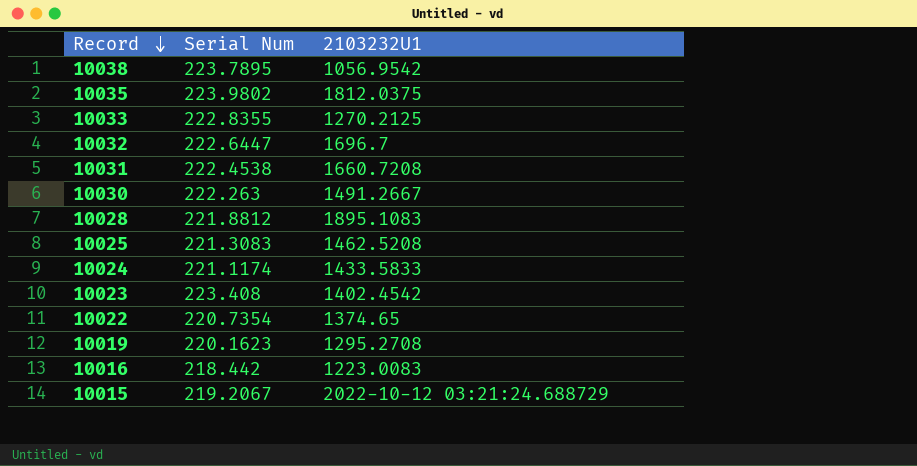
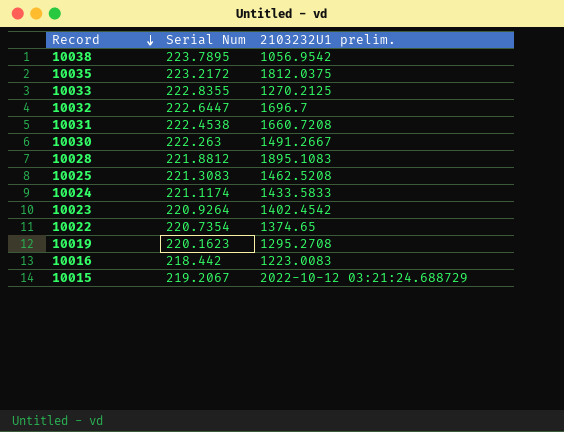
column name: 2103232U1 -> 2103232U1 prelim.
10035 | Serial Num: 223.9802 -> 223.2172
10023 | Serial Num: 223.408 -> 220.9264

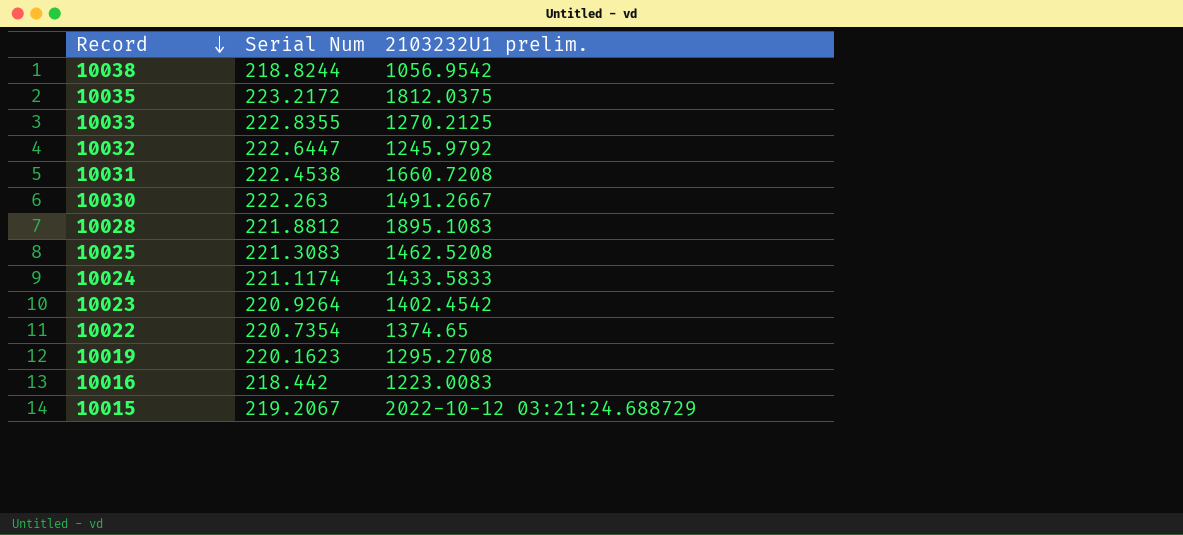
10038 | Serial Num: 223.7895 -> 218.8244
10032 | 2103232U1 prelim.: 1696.7 -> 1245.9792

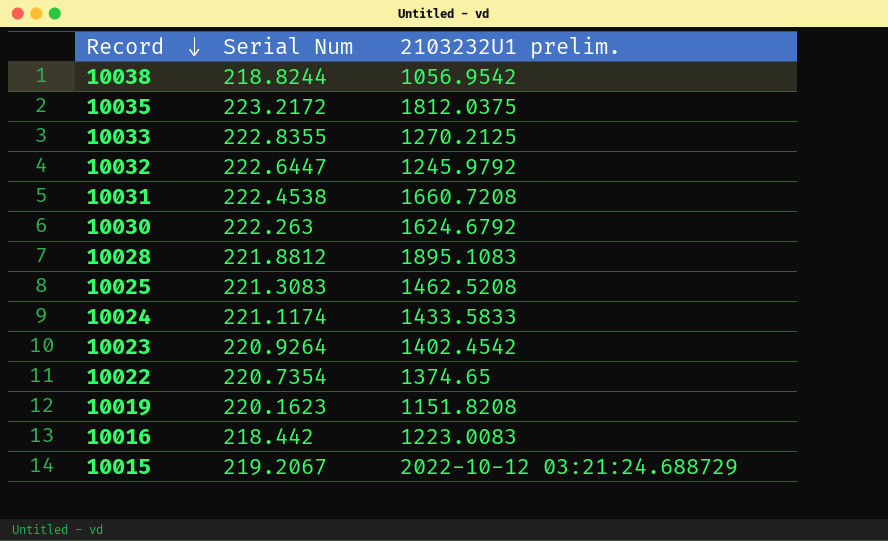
10030 | 2103232U1 prelim.: 1491.2667 -> 1624.6792
10019 | 2103232U1 prelim.: 1295.2708 -> 1151.8208

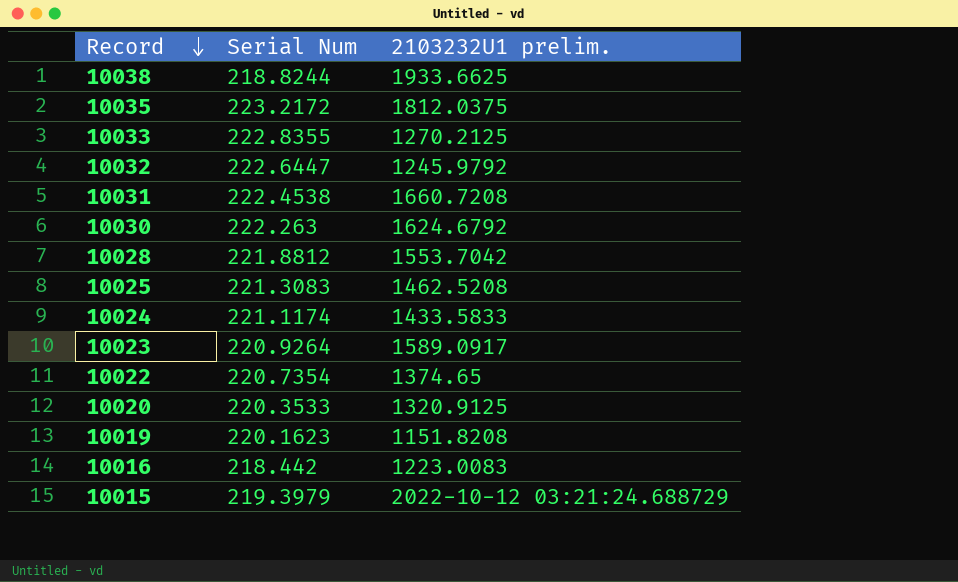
10038 | 2103232U1 prelim.: 1056.9542 -> 1933.6625
10028 | 2103232U1 prelim.: 1895.1083 -> 1553.7042
10023 | 2103232U1 prelim.: 1402.4542 -> 1589.0917
row 10020: none -> 220.3533 | 1320.9125
10015 | Serial Num: 219.2067 -> 219.3979

